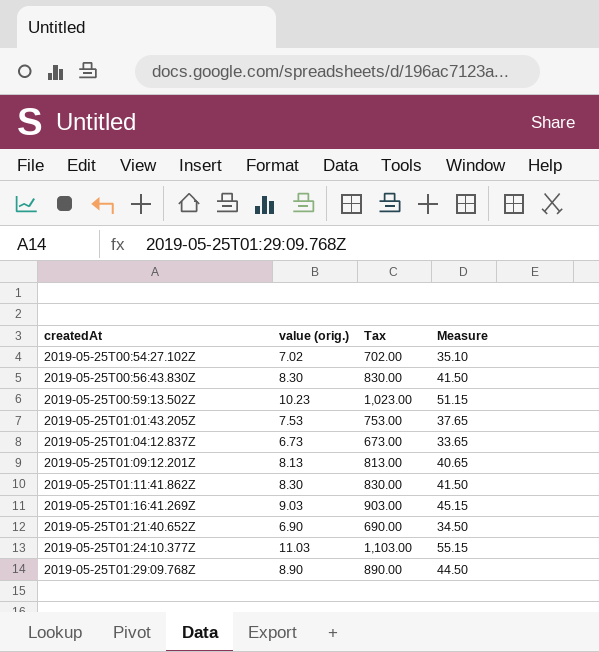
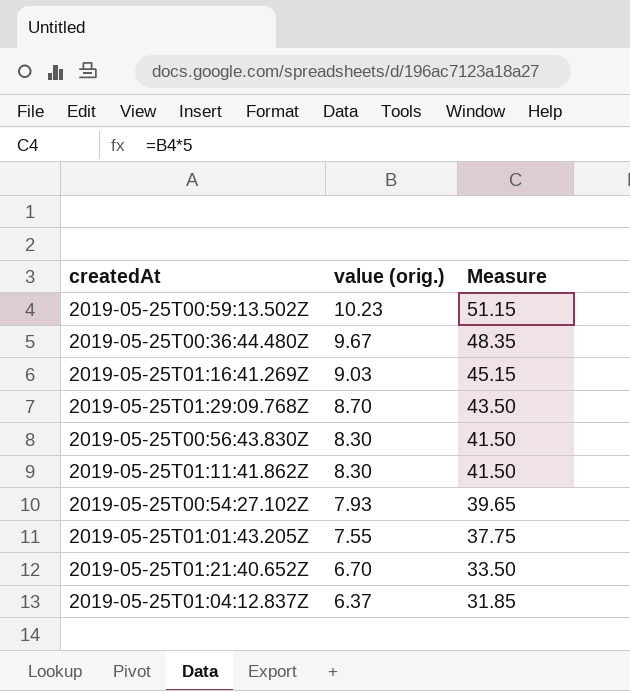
row order: createdAt ascending -> value (orig.) descending
column Tax | formula: [value (orig.)] * 100 -> none
row 2019-05-25T01:09:12.201Z: 8.13 | 813.00 | 40.65 -> none
row 2019-05-25T01:24:10.377Z: 11.03 | 1,103.00 | 55.15 -> none
row 2019-05-25T00:36:44.480Z: none -> 9.67 | 48.35
2019-05-25T01:29:09.768Z | value (orig.): 8.90 -> 8.70
2019-05-25T01:29:09.768Z | Measure: 44.50 -> 43.50
2019-05-25T00:54:27.102Z | value (orig.): 7.02 -> 7.93
2019-05-25T00:54:27.102Z | Measure: 35.10 -> 39.65
2019-05-25T01:01:43.205Z | value (orig.): 7.53 -> 7.55
2019-05-25T01:01:43.205Z | Measure: 37.65 -> 37.75
2019-05-25T01:21:40.652Z | value (orig.): 6.90 -> 6.70
2019-05-25T01:21:40.652Z | Measure: 34.50 -> 33.50
2019-05-25T01:04:12.837Z | value (orig.): 6.73 -> 6.37
2019-05-25T01:04:12.837Z | Measure: 33.65 -> 31.85

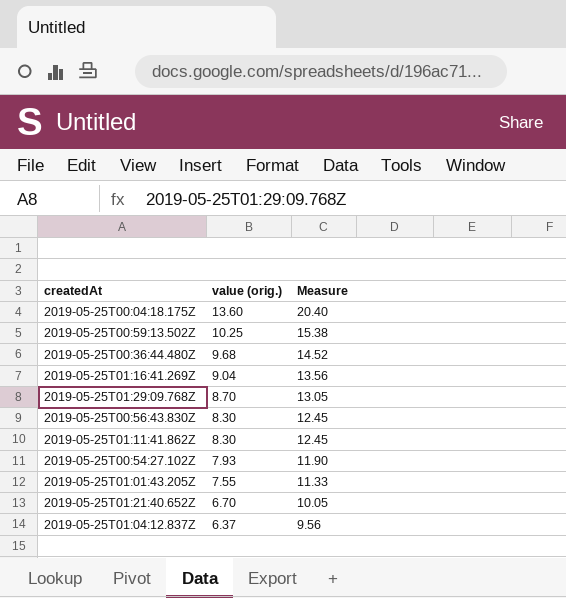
column Measure | formula: [value (orig.)] * 5 -> [value (orig.)] * 1.5
row 2019-05-25T00:04:18.175Z: none -> 13.60 | 20.40
2019-05-25T00:59:13.502Z | value (orig.): 10.23 -> 10.25
2019-05-25T00:36:44.480Z | value (orig.): 9.67 -> 9.68
2019-05-25T01:16:41.269Z | value (orig.): 9.03 -> 9.04

